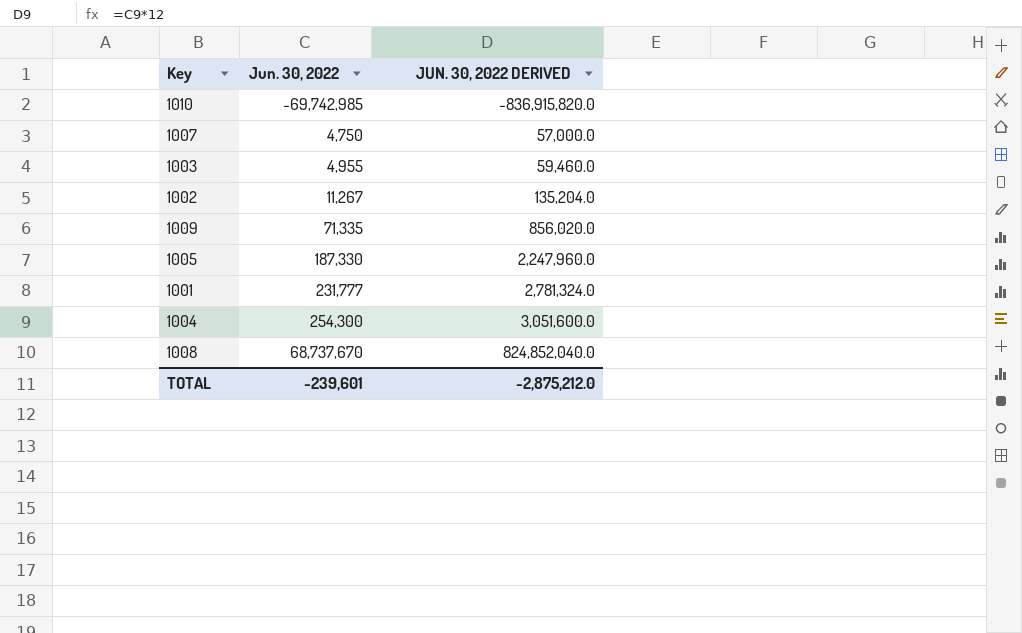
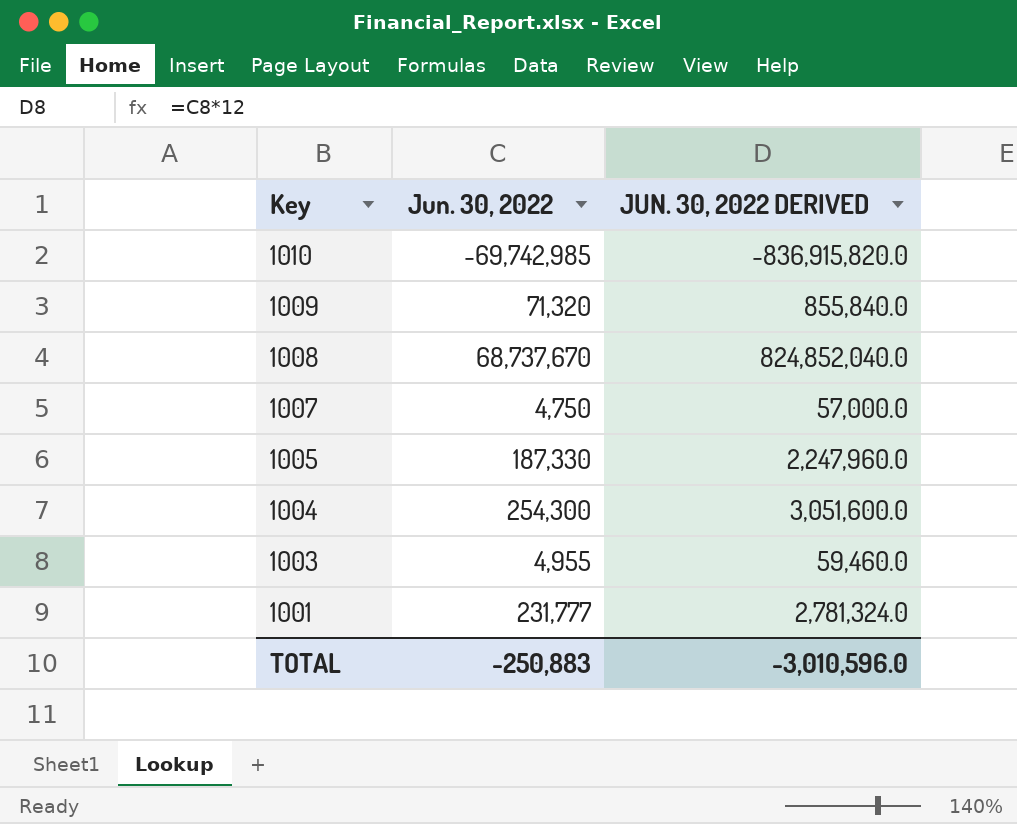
row order: Jun. 30, 2022 ascending -> Key descending
row 1002: 11,267 | 135,204.0 -> none
1009 | Jun. 30, 2022: 71,335 -> 71,320
1009 | JUN. 30, 2022 DERIVED: 856,020.0 -> 855,840.0
TOTAL | Jun. 30, 2022: -239,601 -> -250,883
TOTAL | JUN. 30, 2022 DERIVED: -2,875,212.0 -> -3,010,596.0

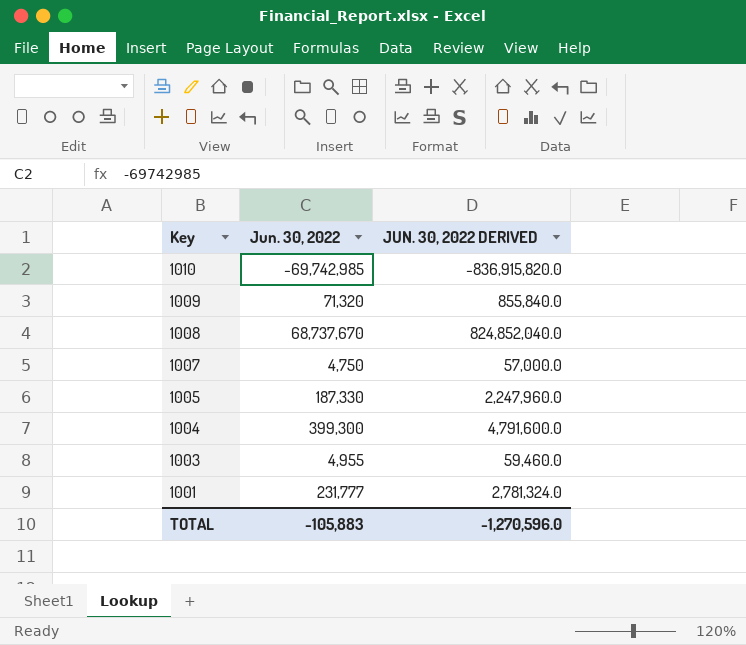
1004 | Jun. 30, 2022: 254,300 -> 399,300
1004 | JUN. 30, 2022 DERIVED: 3,051,600.0 -> 4,791,600.0
TOTAL | Jun. 30, 2022: -250,883 -> -105,883
TOTAL | JUN. 30, 2022 DERIVED: -3,010,596.0 -> -1,270,596.0

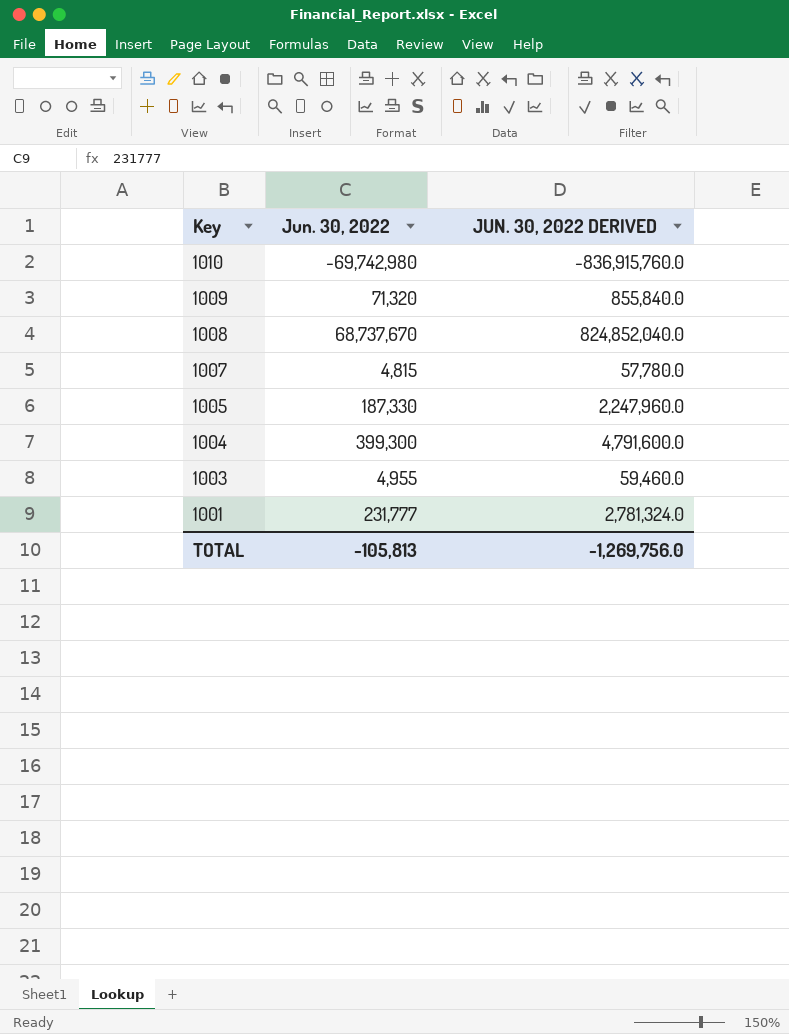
1010 | Jun. 30, 2022: -69,742,985 -> -69,742,980
1010 | JUN. 30, 2022 DERIVED: -836,915,820.0 -> -836,915,760.0
1007 | Jun. 30, 2022: 4,750 -> 4,815
1007 | JUN. 30, 2022 DERIVED: 57,000.0 -> 57,780.0
TOTAL | Jun. 30, 2022: -105,883 -> -105,813
TOTAL | JUN. 30, 2022 DERIVED: -1,270,596.0 -> -1,269,756.0

